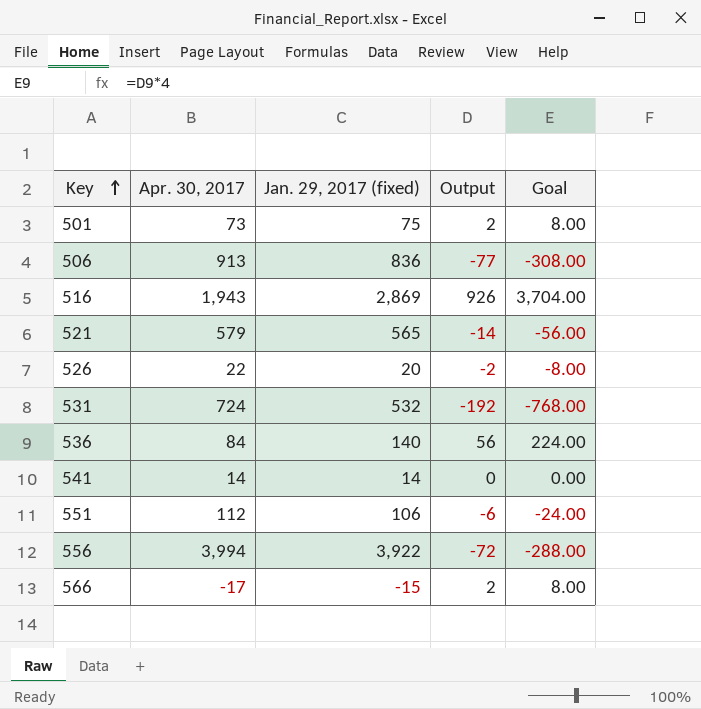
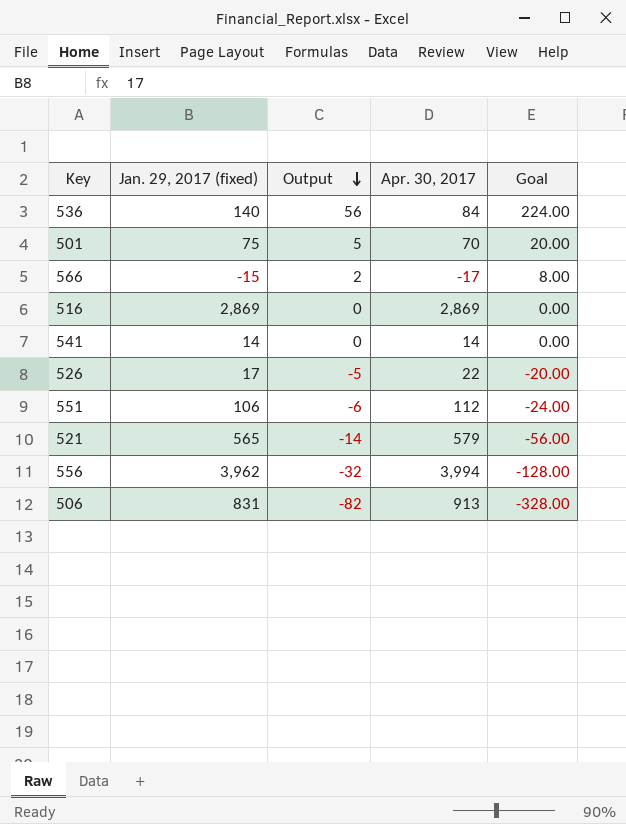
row order: Key ascending -> Output descending
column Apr. 30, 2017 | position: 2 -> 4
row 531: 724 | 532 | -192 | -768.00 -> none
501 | Output: 2 -> 5
501 | Apr. 30, 2017: 73 -> 70
501 | Goal: 8.00 -> 20.00
516 | Output: 926 -> 0
516 | Apr. 30, 2017: 1,943 -> 2,869
516 | Goal: 3,704.00 -> 0.00
526 | Jan. 29, 2017 (fixed): 20 -> 17
526 | Output: -2 -> -5
526 | Goal: -8.00 -> -20.00
556 | Jan. 29, 2017 (fixed): 3,922 -> 3,962
556 | Output: -72 -> -32
556 | Goal: -288.00 -> -128.00
506 | Jan. 29, 2017 (fixed): 836 -> 831
506 | Output: -77 -> -82
506 | Goal: -308.00 -> -328.00

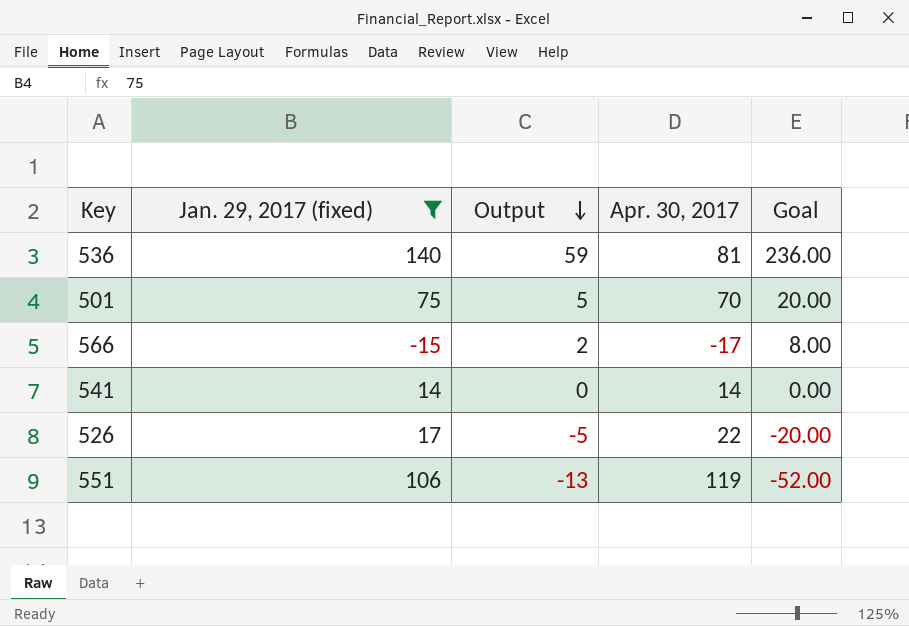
filter: none -> Jan. 29, 2017 (fixed) <= 140
536 | Output: 56 -> 59
536 | Apr. 30, 2017: 84 -> 81
536 | Goal: 224.00 -> 236.00
551 | Output: -6 -> -13
551 | Apr. 30, 2017: 112 -> 119
551 | Goal: -24.00 -> -52.00

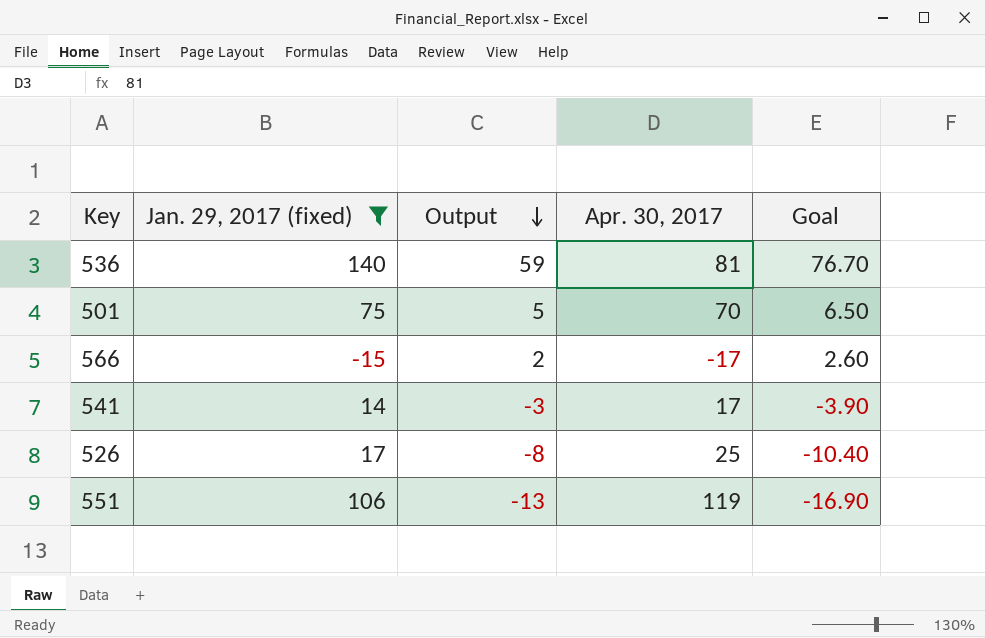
column Goal | formula: [Output] * 4 -> [Output] * 1.3
541 | Output: 0 -> -3
541 | Apr. 30, 2017: 14 -> 17
526 | Output: -5 -> -8
526 | Apr. 30, 2017: 22 -> 25

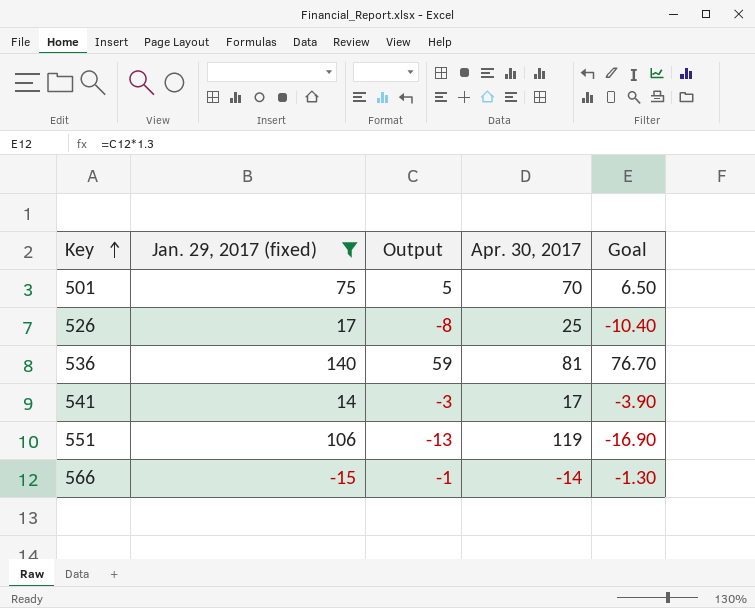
row order: Output descending -> Key ascending
566 | Output: 2 -> -1
566 | Apr. 30, 2017: -17 -> -14
566 | Goal: 2.60 -> -1.30

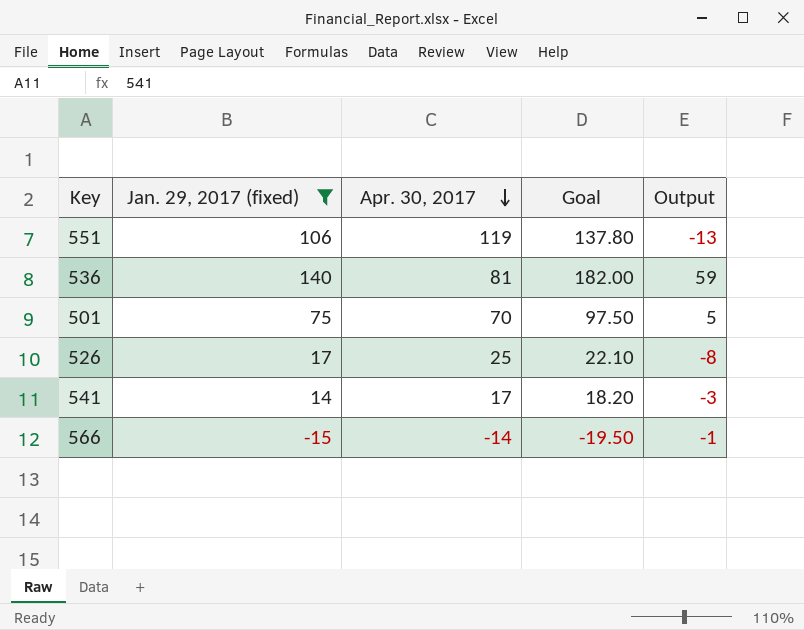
row order: Key ascending -> Apr. 30, 2017 descending
column Goal | formula: [Output] * 1.3 -> [Jan. 29, 2017 (fixed)] * 1.3
column Output | position: 3 -> 5

